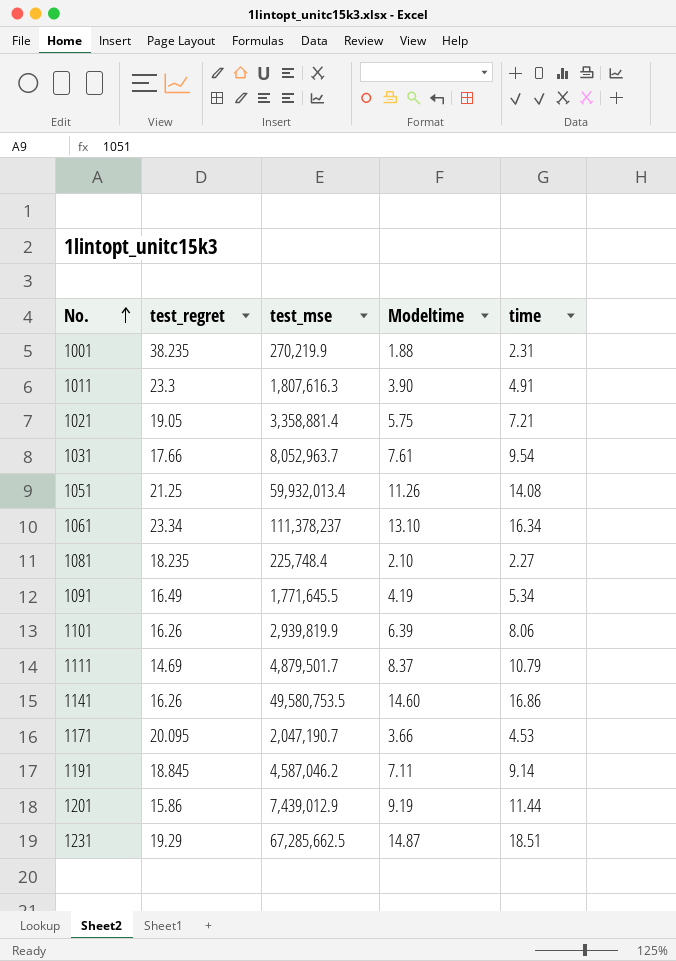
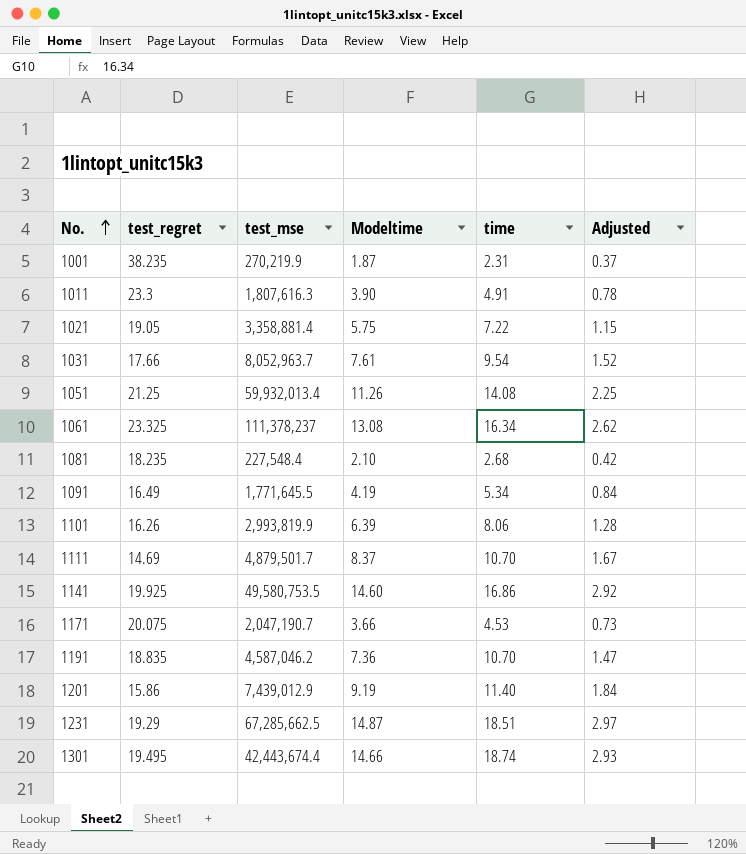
column Adjusted | formula: none -> [Modeltime] * 0.2
1001 | Modeltime: 1.88 -> 1.87
1021 | time: 7.21 -> 7.22
1061 | test_regret: 23.34 -> 23.325
1061 | Modeltime: 13.10 -> 13.08
1081 | test_mse: 225,748.4 -> 227,548.4
1081 | time: 2.27 -> 2.68
1101 | test_mse: 2,939,819.9 -> 2,993,819.9
1111 | time: 10.79 -> 10.70
1141 | test_regret: 16.26 -> 19.925
1171 | test_regret: 20.095 -> 20.075
1191 | test_regret: 18.845 -> 18.835
1191 | Modeltime: 7.11 -> 7.36
1191 | time: 9.14 -> 10.70
1201 | time: 11.44 -> 11.40
row 1301: none -> 19.495 | 42,443,674.4 | 14.66 | 18.74 | 2.93

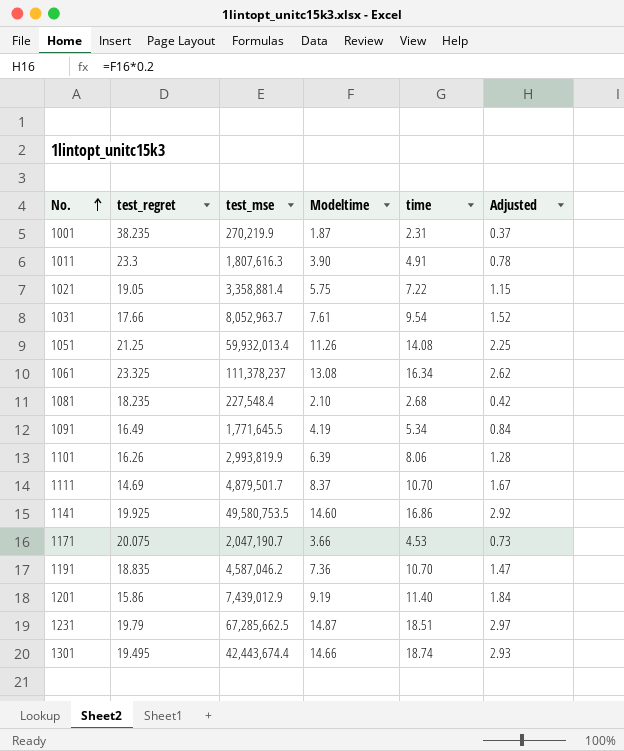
1231 | test_regret: 19.29 -> 19.79

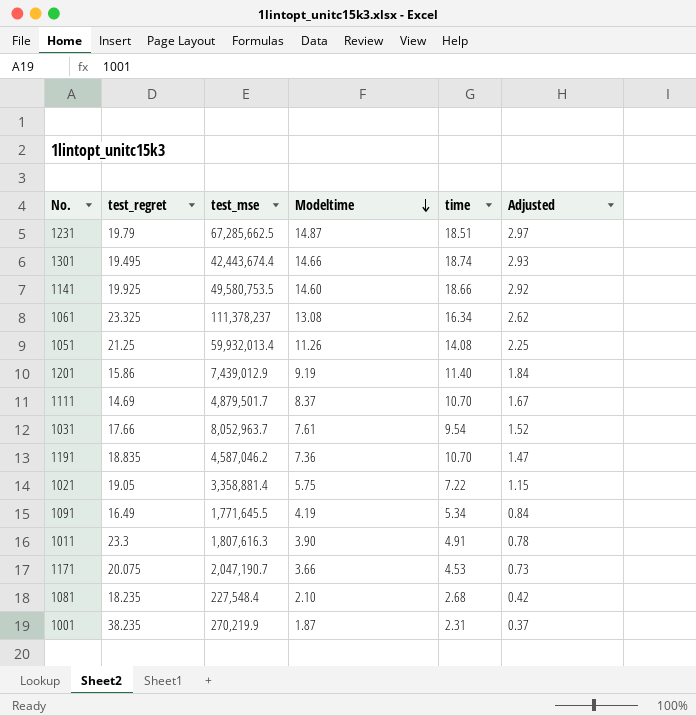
row order: No. ascending -> Modeltime descending
row 1101: 16.26 | 2,993,819.9 | 6.39 | 8.06 | 1.28 -> none
1141 | time: 16.86 -> 18.66

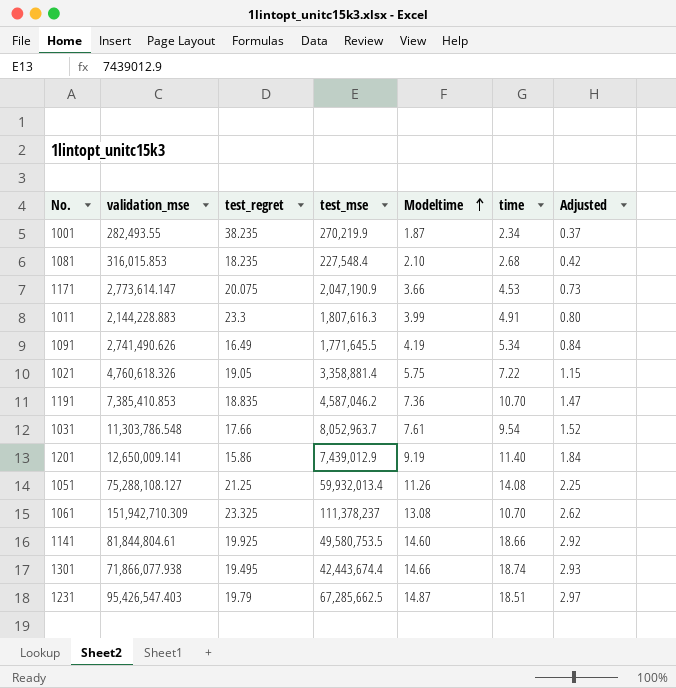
row order: Modeltime descending -> Modeltime ascending
column validation_mse | position: none -> 2
row 1111: 14.69 | 4,879,501.7 | 8.37 | 10.70 | 1.67 -> none
1001 | time: 2.31 -> 2.34
1171 | test_mse: 2,047,190.7 -> 2,047,190.9
1011 | Modeltime: 3.90 -> 3.99
1011 | Adjusted: 0.78 -> 0.80
1061 | time: 16.34 -> 10.70

